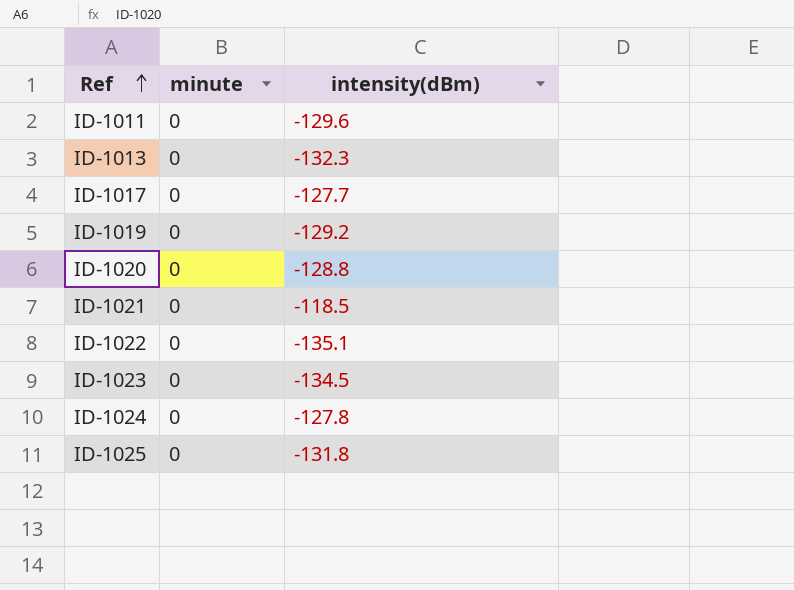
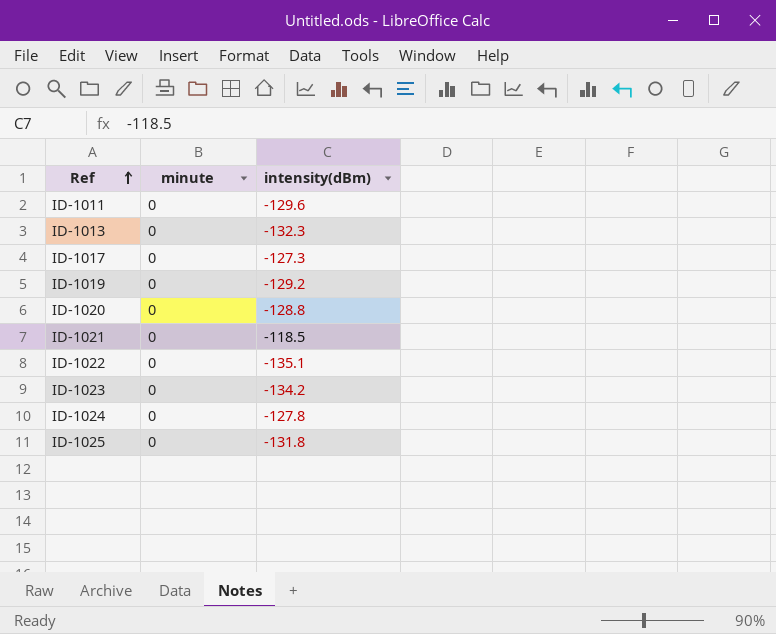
ID-1017 | intensity(dBm): -127.7 -> -127.3
ID-1023 | intensity(dBm): -134.5 -> -134.2

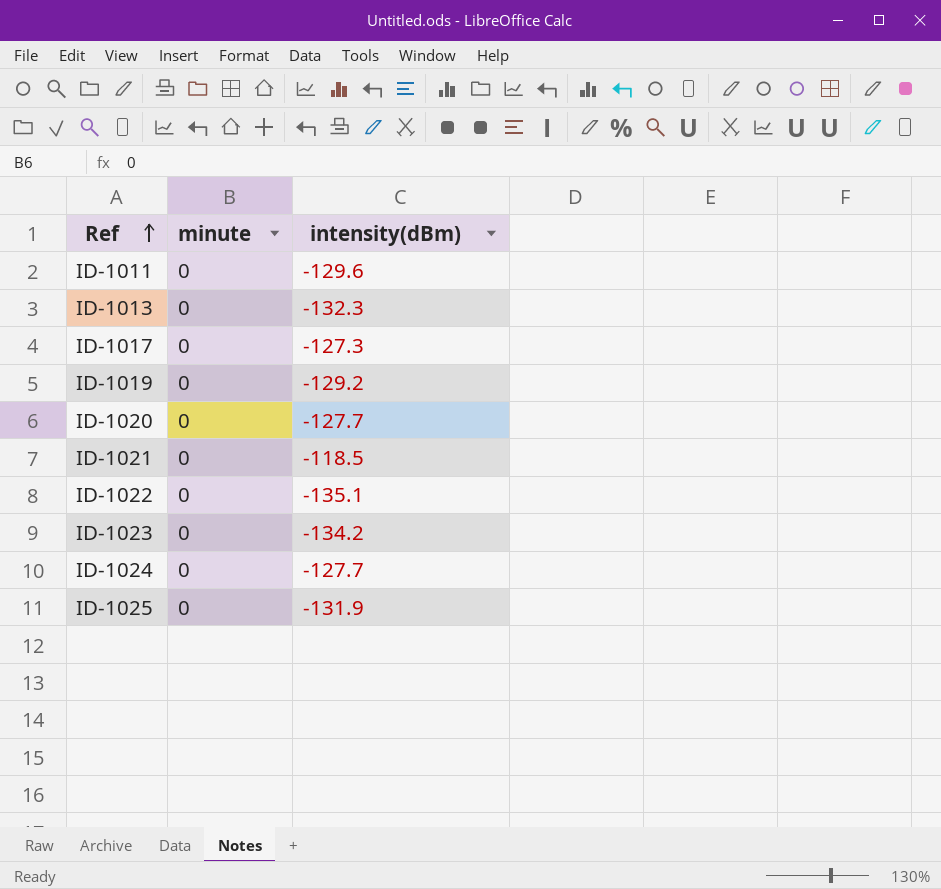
ID-1020 | intensity(dBm): -128.8 -> -127.7
ID-1024 | intensity(dBm): -127.8 -> -127.7
ID-1025 | intensity(dBm): -131.8 -> -131.9

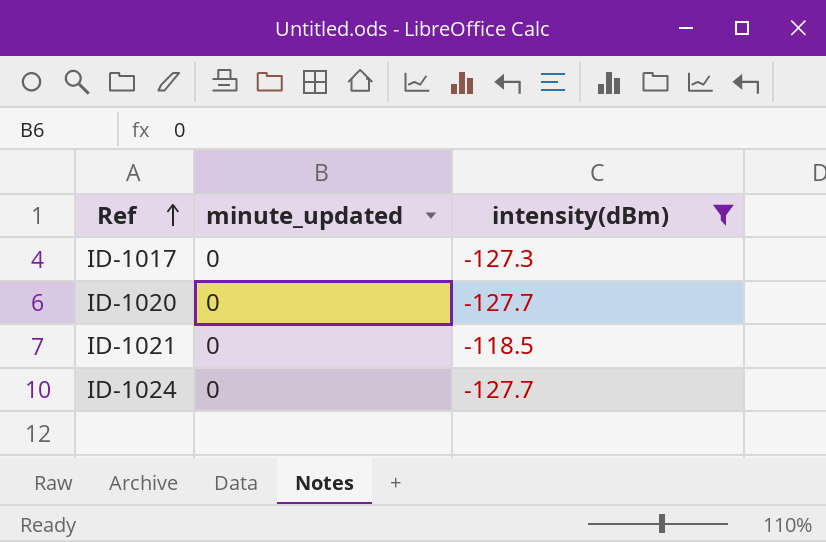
filter: none -> intensity(dBm) >= -127.7
column name: minute -> minute_updated

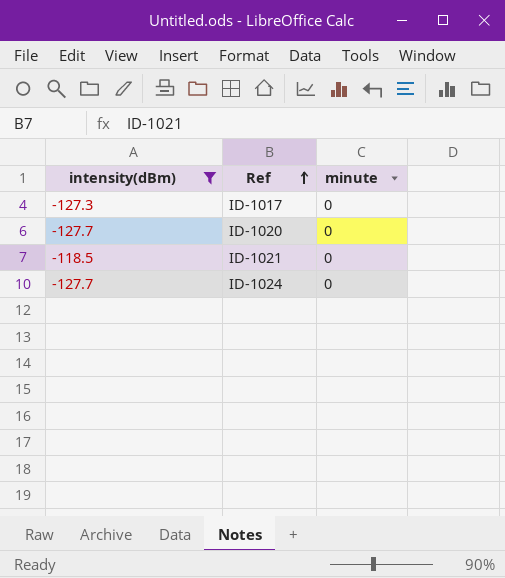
column intensity(dBm) | position: 3 -> 1
column name: minute_updated -> minute

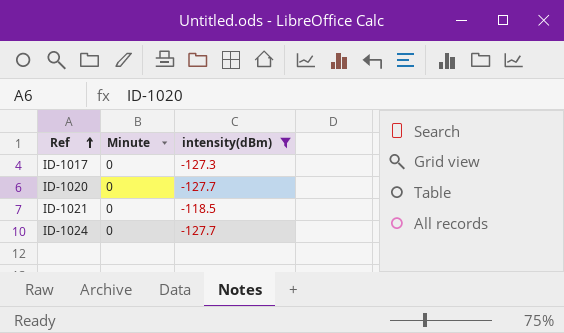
column name: minute -> Minute
column intensity(dBm) | position: 1 -> 3

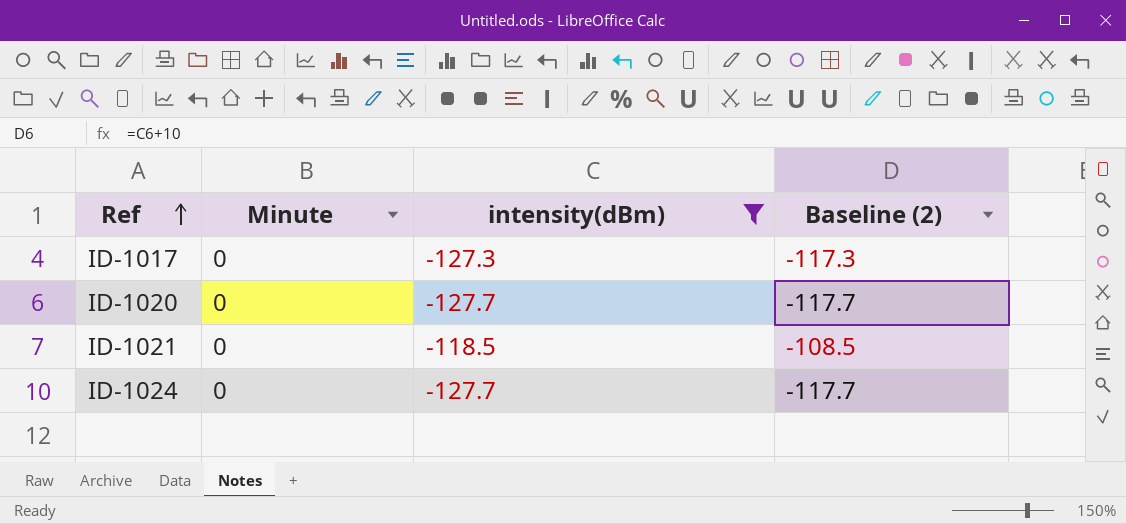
column Baseline (2) | formula: none -> [intensity(dBm)] + 10

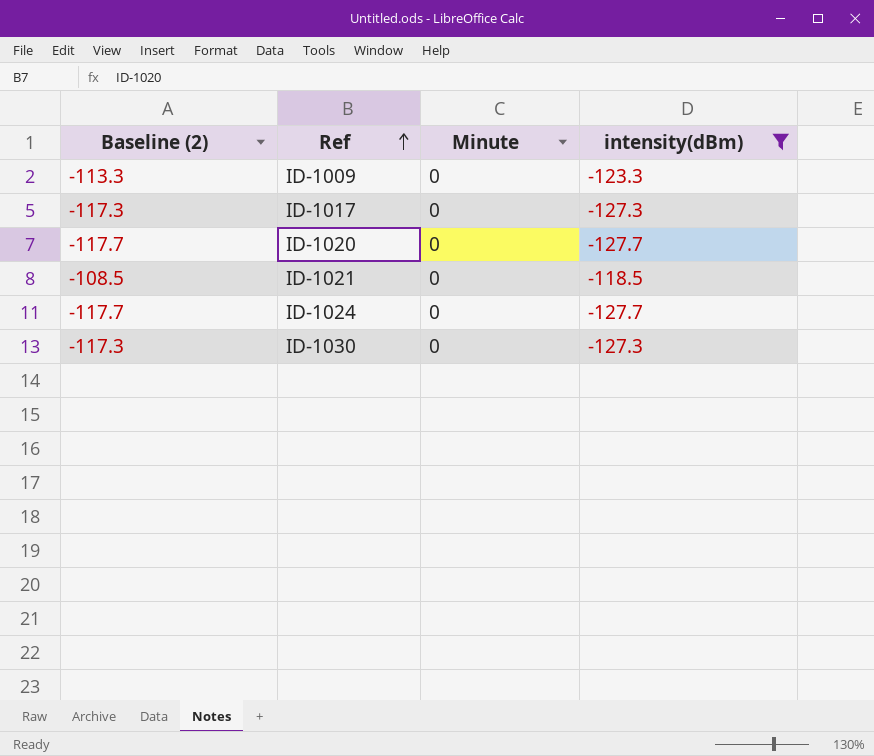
column Baseline (2) | position: 4 -> 1
row ID-1009: none -> -113.3 | 0 | -123.3
row ID-1030: none -> -117.3 | 0 | -127.3

